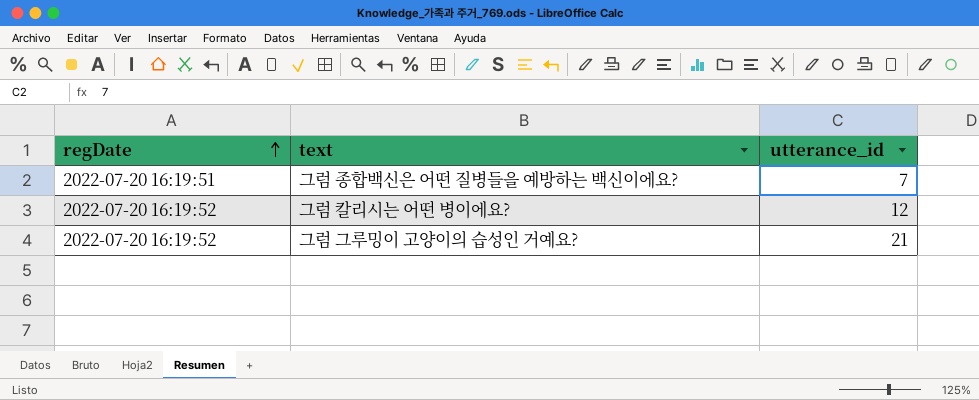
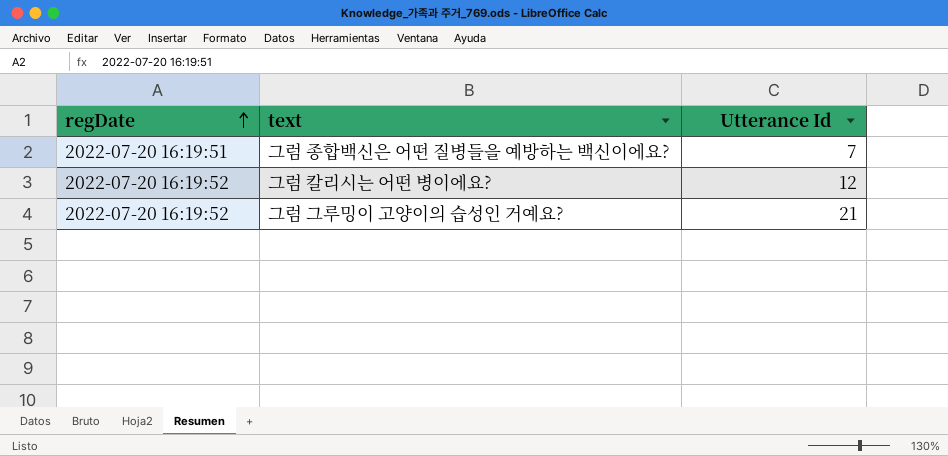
column name: utterance_id -> Utterance Id

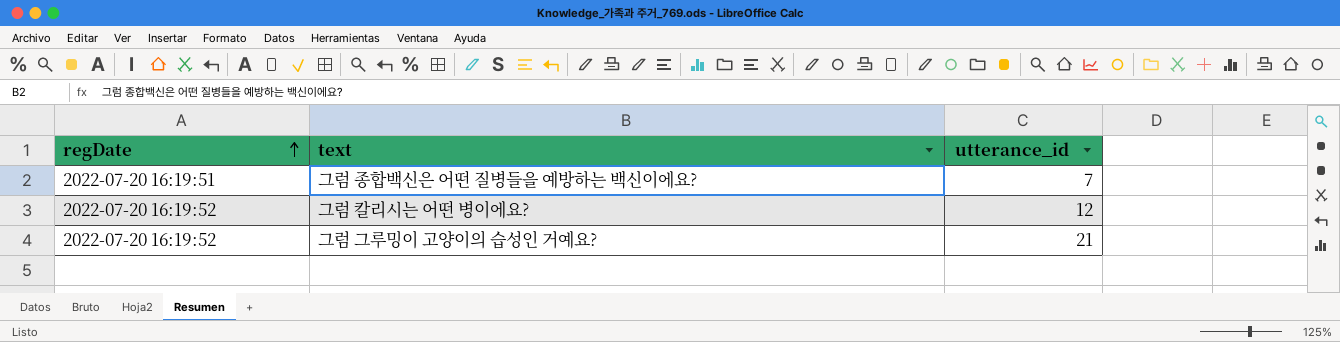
column name: Utterance Id -> utterance_id

